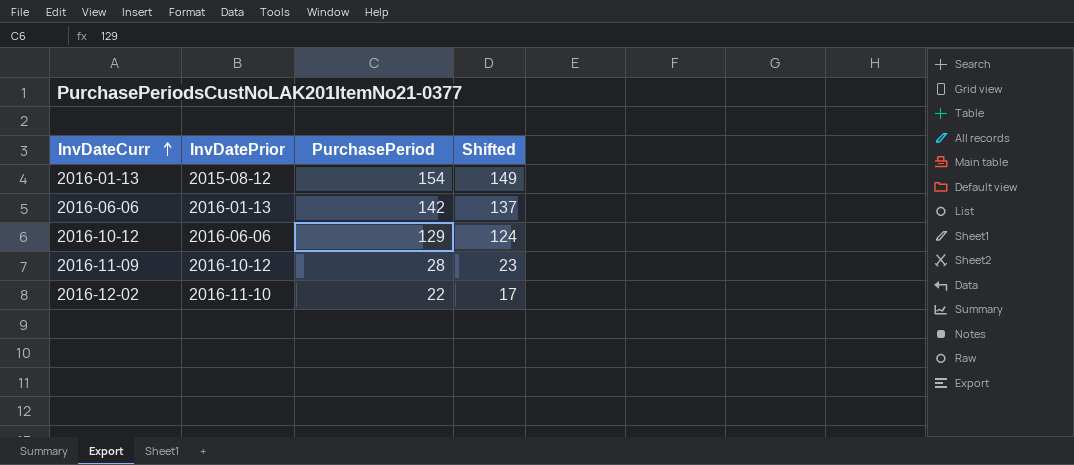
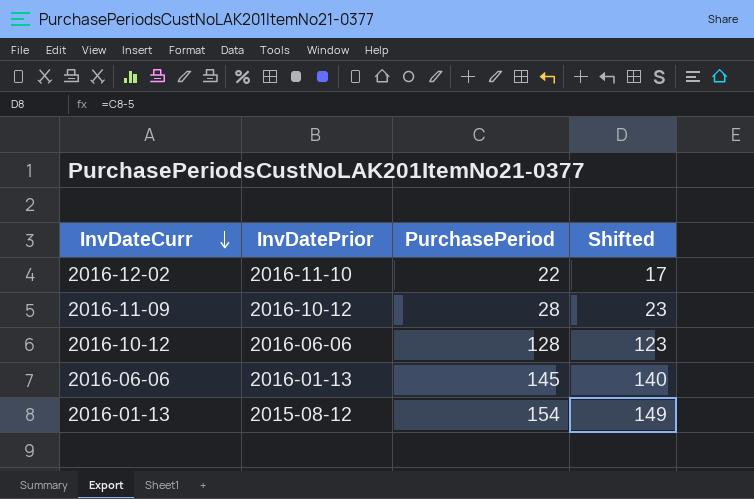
row order: InvDateCurr ascending -> InvDateCurr descending
2016-10-12 | PurchasePeriod: 129 -> 128
2016-10-12 | Shifted: 124 -> 123
2016-06-06 | PurchasePeriod: 142 -> 145
2016-06-06 | Shifted: 137 -> 140

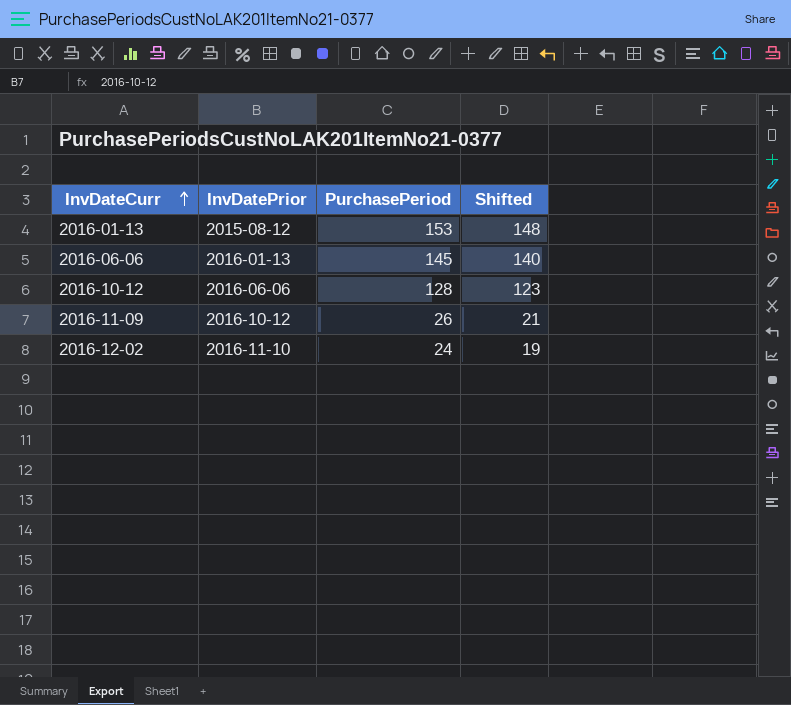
row order: InvDateCurr descending -> InvDateCurr ascending
2016-01-13 | PurchasePeriod: 154 -> 153
2016-01-13 | Shifted: 149 -> 148
2016-11-09 | PurchasePeriod: 28 -> 26
2016-11-09 | Shifted: 23 -> 21
2016-12-02 | PurchasePeriod: 22 -> 24
2016-12-02 | Shifted: 17 -> 19

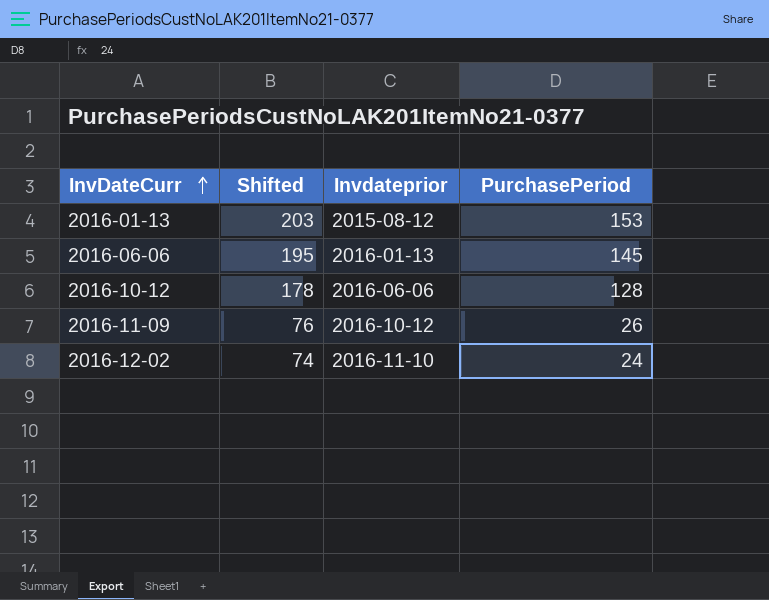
column Shifted | formula: [PurchasePeriod] - 5 -> [PurchasePeriod] + 50
column Shifted | position: 4 -> 2
column name: InvDatePrior -> Invdateprior

